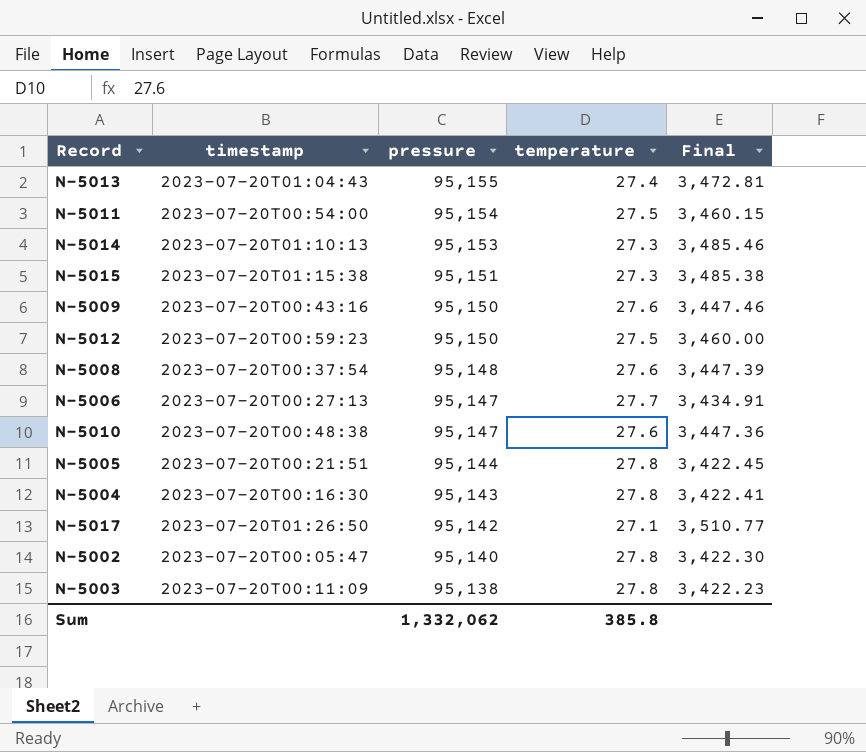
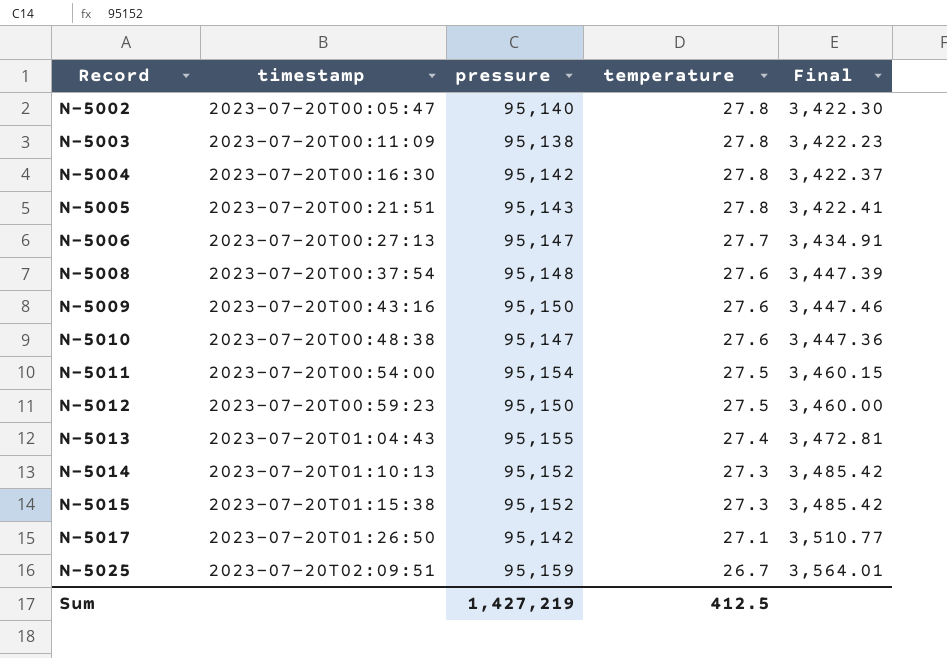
row order: pressure descending -> Record ascending
N-5004 | pressure: 95,143 -> 95,142
N-5004 | Final: 3,422.41 -> 3,422.37
N-5005 | pressure: 95,144 -> 95,143
N-5005 | Final: 3,422.45 -> 3,422.41
N-5014 | pressure: 95,153 -> 95,152
N-5014 | Final: 3,485.46 -> 3,485.42
N-5015 | pressure: 95,151 -> 95,152
N-5015 | Final: 3,485.38 -> 3,485.42
row N-5025: none -> 2023-07-20T02:09:51 | 95,159 | 26.7 | 3,564.01
Sum | pressure: 1,332,062 -> 1,427,219
Sum | temperature: 385.8 -> 412.5

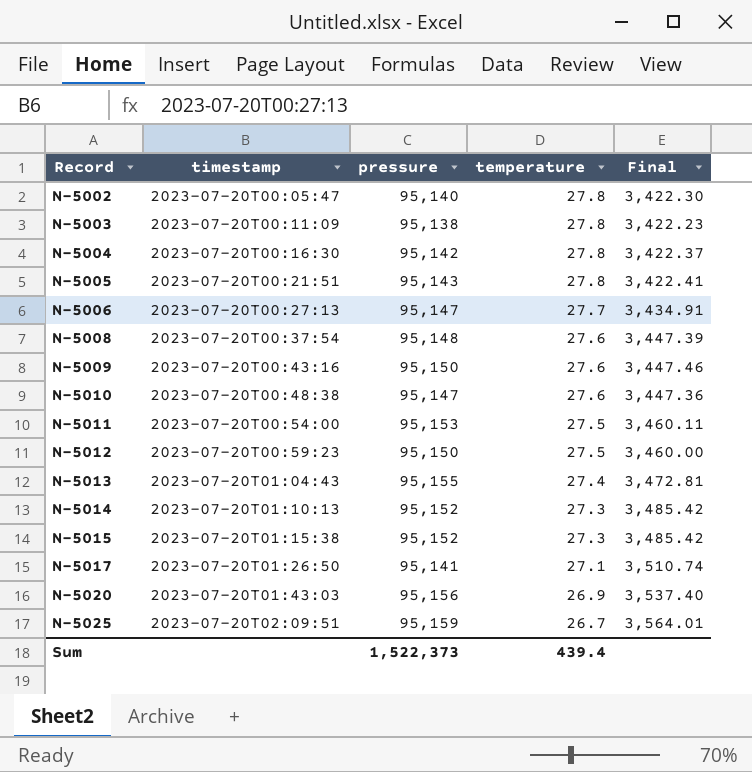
N-5011 | pressure: 95,154 -> 95,153
N-5011 | Final: 3,460.15 -> 3,460.11
N-5017 | pressure: 95,142 -> 95,141
N-5017 | Final: 3,510.77 -> 3,510.74
row N-5020: none -> 2023-07-20T01:43:03 | 95,156 | 26.9 | 3,537.40
Sum | pressure: 1,427,219 -> 1,522,373
Sum | temperature: 412.5 -> 439.4

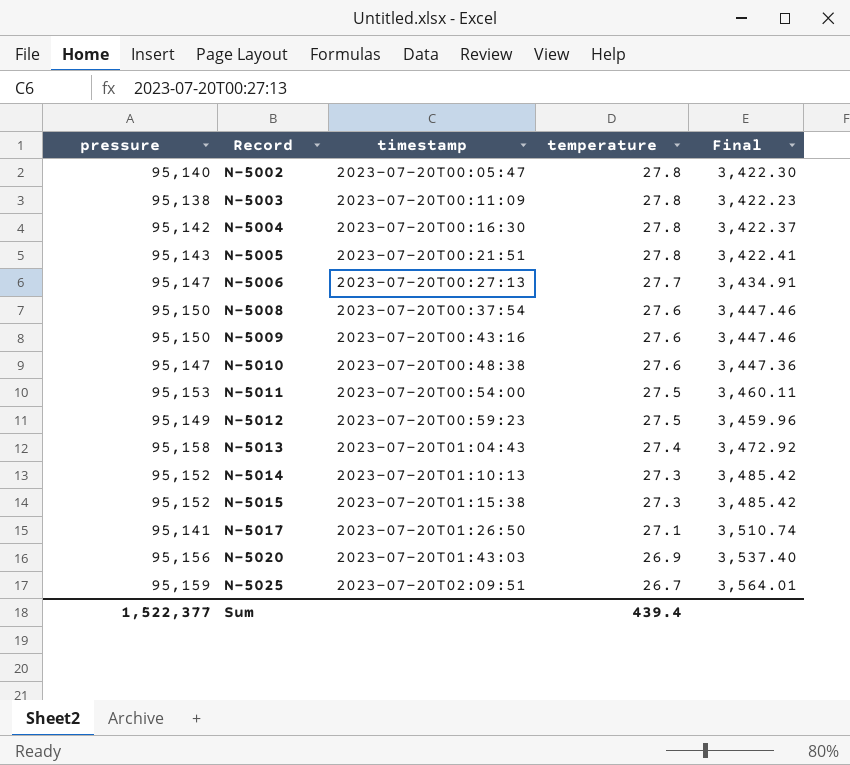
column pressure | position: 3 -> 1
N-5008 | pressure: 95,148 -> 95,150
N-5008 | Final: 3,447.39 -> 3,447.46
N-5012 | pressure: 95,150 -> 95,149
N-5012 | Final: 3,460.00 -> 3,459.96
N-5013 | pressure: 95,155 -> 95,158
N-5013 | Final: 3,472.81 -> 3,472.92
Sum | pressure: 1,522,373 -> 1,522,377

